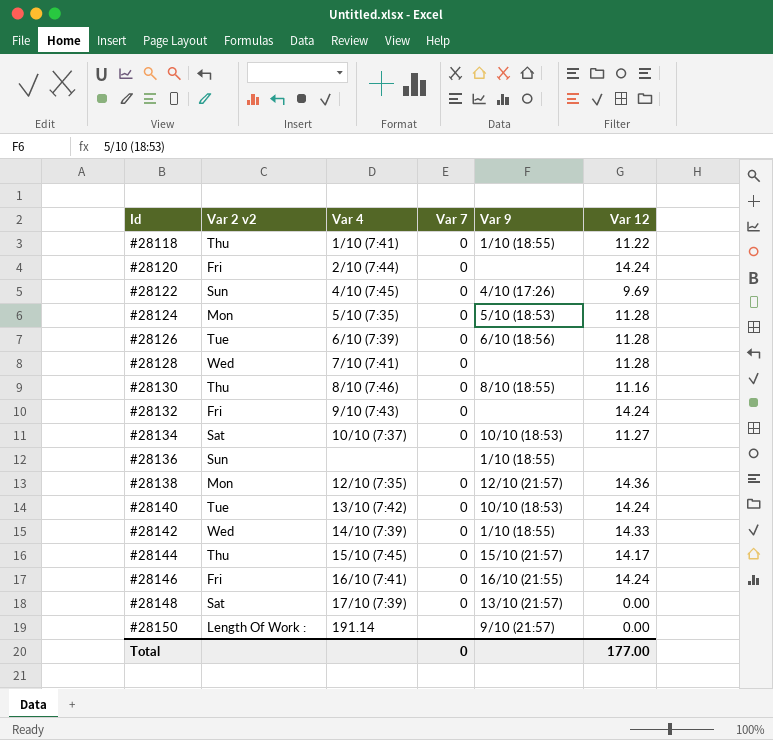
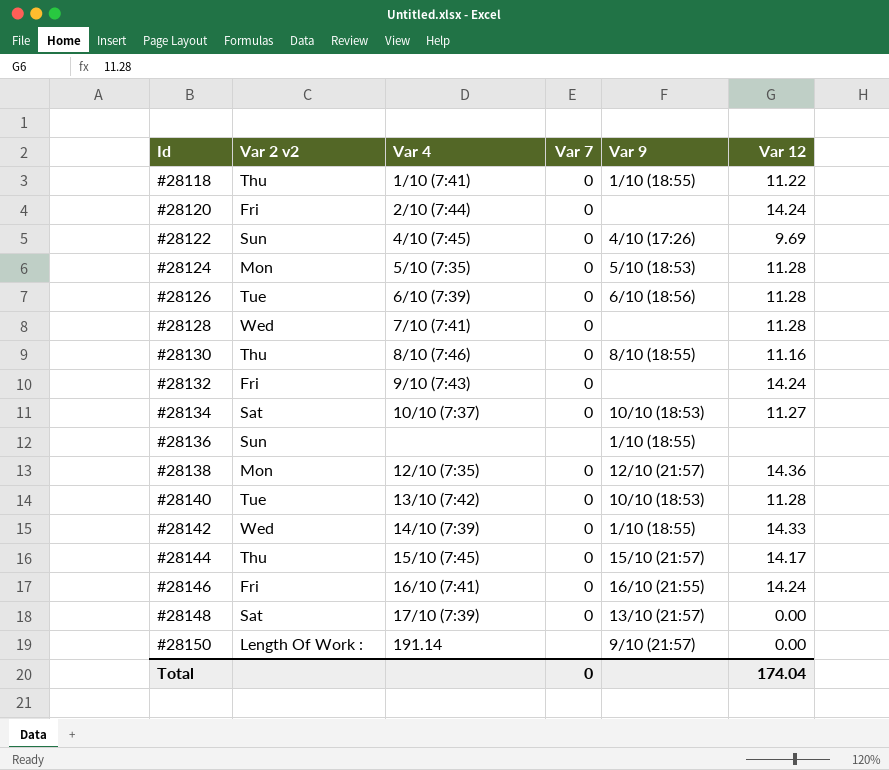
#28140 | Var 12: 14.24 -> 11.28
Total | Var 12: 177.00 -> 174.04

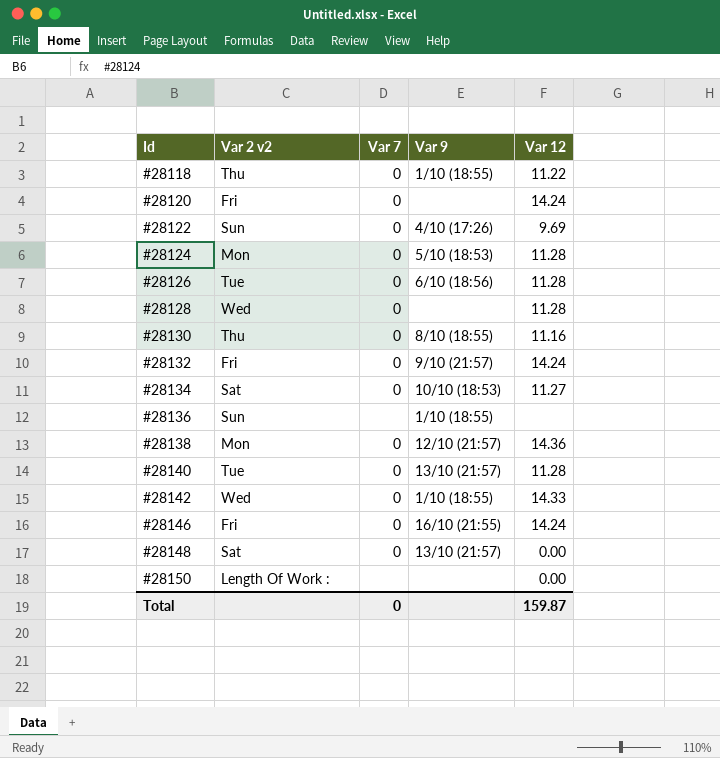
column Var 4 | position: 3 -> none
row #28144: Thu | 15/10 (7:45) | 0 | 15/10 (21:57) | 14.17 -> none
#28132 | Var 9: none -> 9/10 (21:57)
#28140 | Var 9: 10/10 (18:53) -> 13/10 (21:57)
#28150 | Var 9: 9/10 (21:57) -> none
Total | Var 12: 174.04 -> 159.87

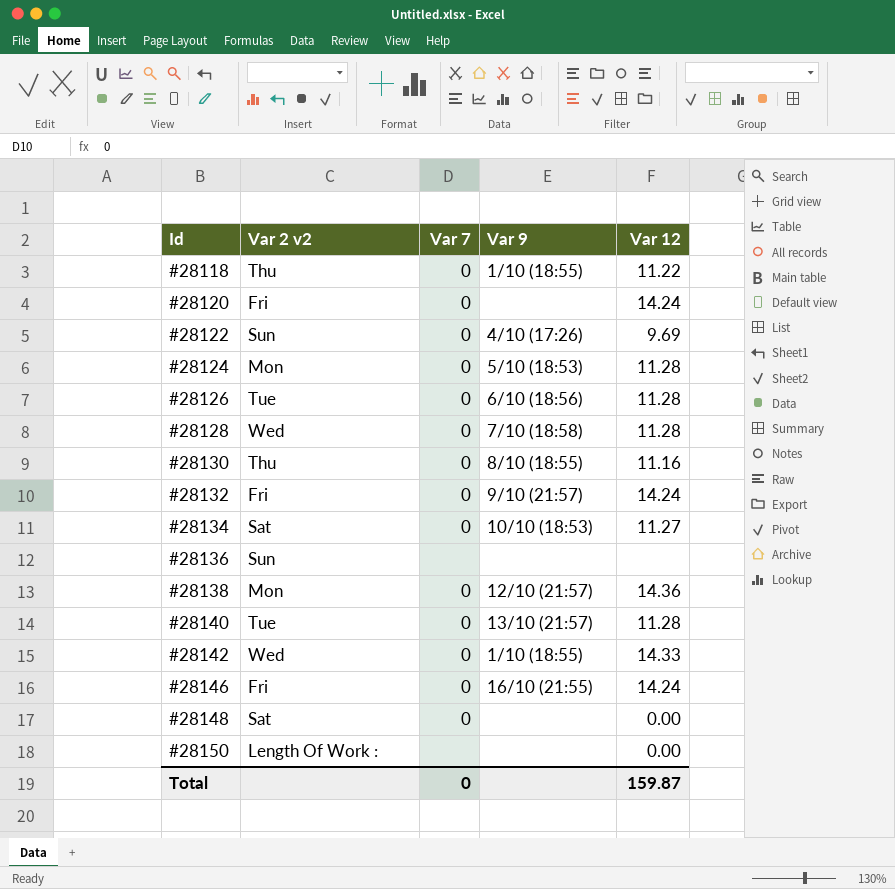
#28128 | Var 9: none -> 7/10 (18:58)
#28136 | Var 9: 1/10 (18:55) -> none
#28148 | Var 9: 13/10 (21:57) -> none

